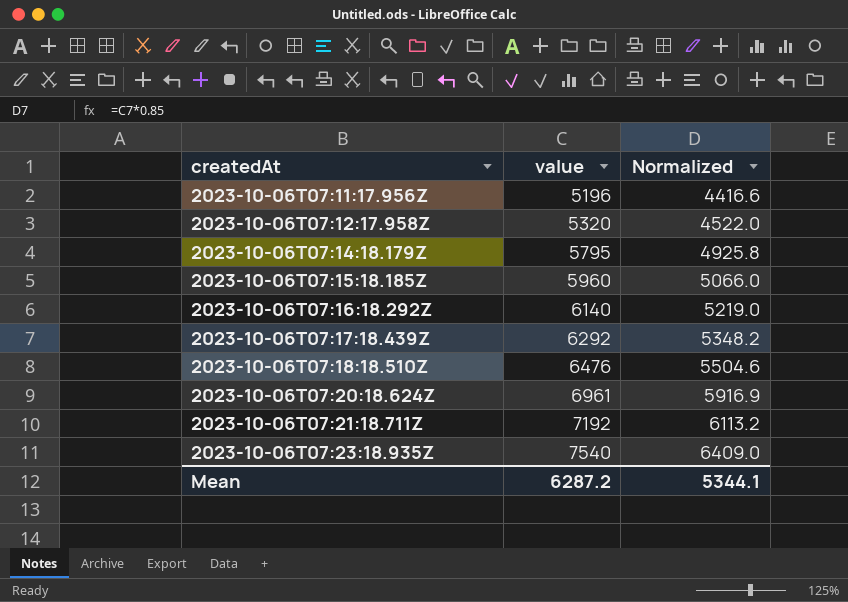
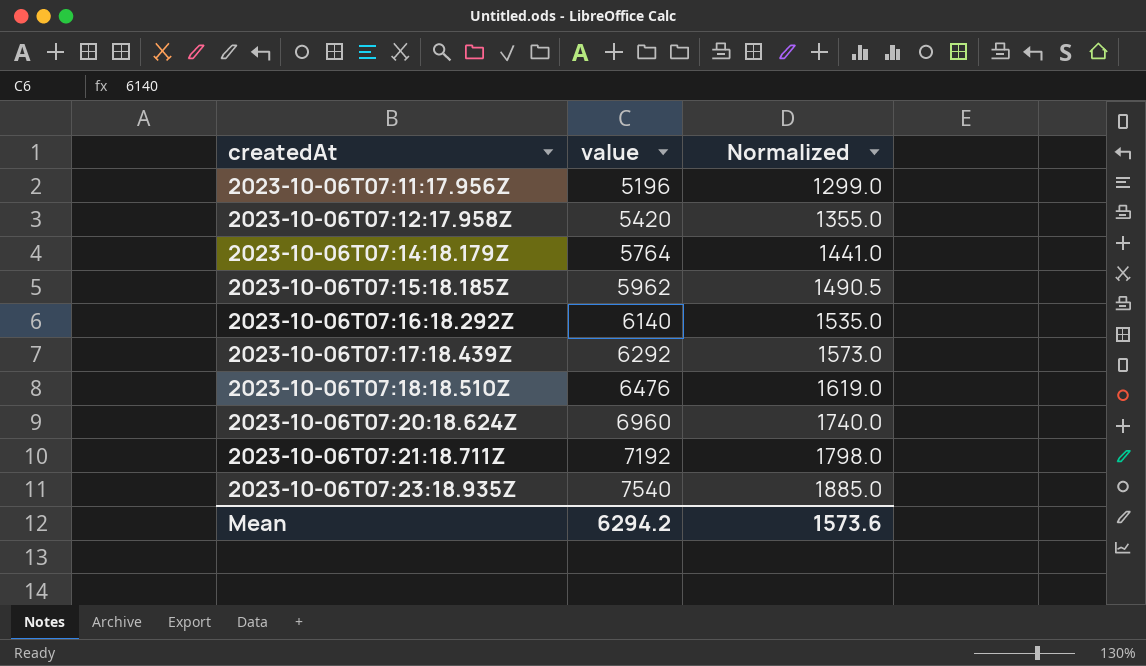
column Normalized | formula: [value] * 0.85 -> [value] * 0.25
2023-10-06T07:12:17.958Z | value: 5320 -> 5420
2023-10-06T07:14:18.179Z | value: 5795 -> 5764
2023-10-06T07:15:18.185Z | value: 5960 -> 5962
2023-10-06T07:20:18.624Z | value: 6961 -> 6960
Mean | value: 6287.2 -> 6294.2
Mean | Normalized: 5344.1 -> 1573.6

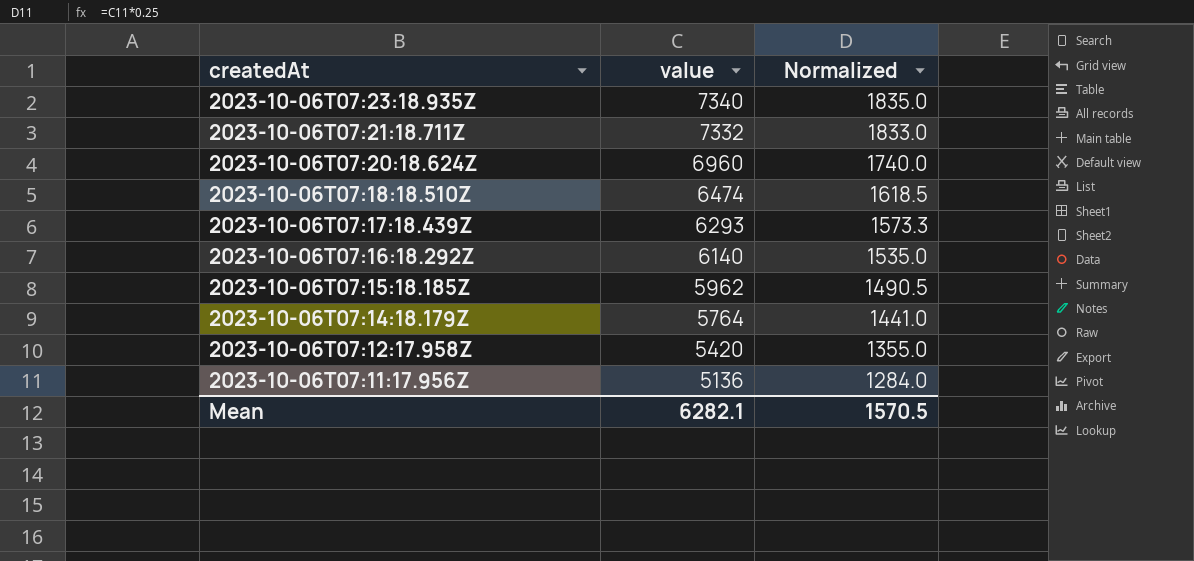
row order: createdAt ascending -> createdAt descending
2023-10-06T07:23:18.935Z | value: 7540 -> 7340
2023-10-06T07:23:18.935Z | Normalized: 1885.0 -> 1835.0
2023-10-06T07:21:18.711Z | value: 7192 -> 7332
2023-10-06T07:21:18.711Z | Normalized: 1798.0 -> 1833.0
2023-10-06T07:18:18.510Z | value: 6476 -> 6474
2023-10-06T07:18:18.510Z | Normalized: 1619.0 -> 1618.5
2023-10-06T07:17:18.439Z | value: 6292 -> 6293
2023-10-06T07:17:18.439Z | Normalized: 1573.0 -> 1573.3
2023-10-06T07:11:17.956Z | value: 5196 -> 5136
2023-10-06T07:11:17.956Z | Normalized: 1299.0 -> 1284.0
Mean | value: 6294.2 -> 6282.1
Mean | Normalized: 1573.6 -> 1570.5

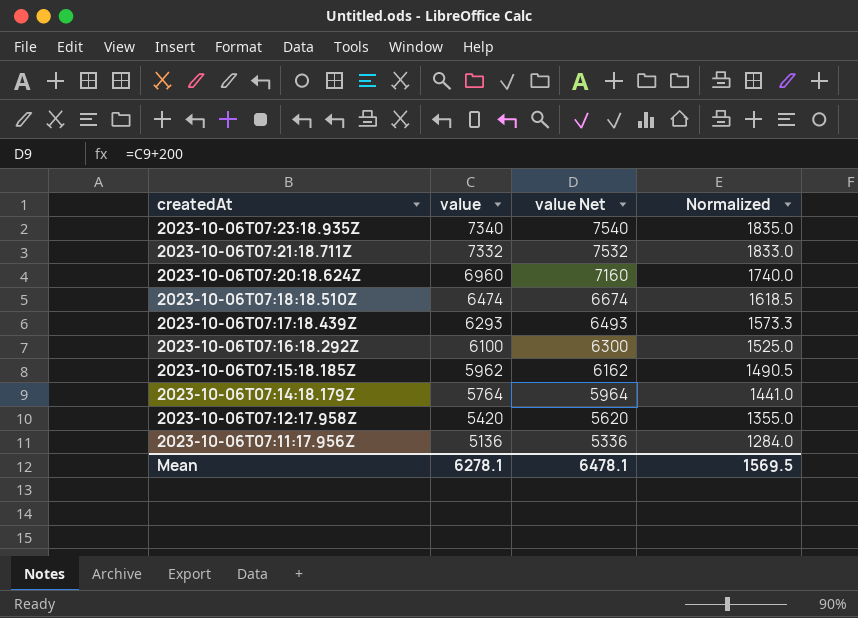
column value Net | formula: none -> [value] + 200
2023-10-06T07:16:18.292Z | value: 6140 -> 6100
2023-10-06T07:16:18.292Z | Normalized: 1535.0 -> 1525.0
Mean | value: 6282.1 -> 6278.1
Mean | Normalized: 1570.5 -> 1569.5

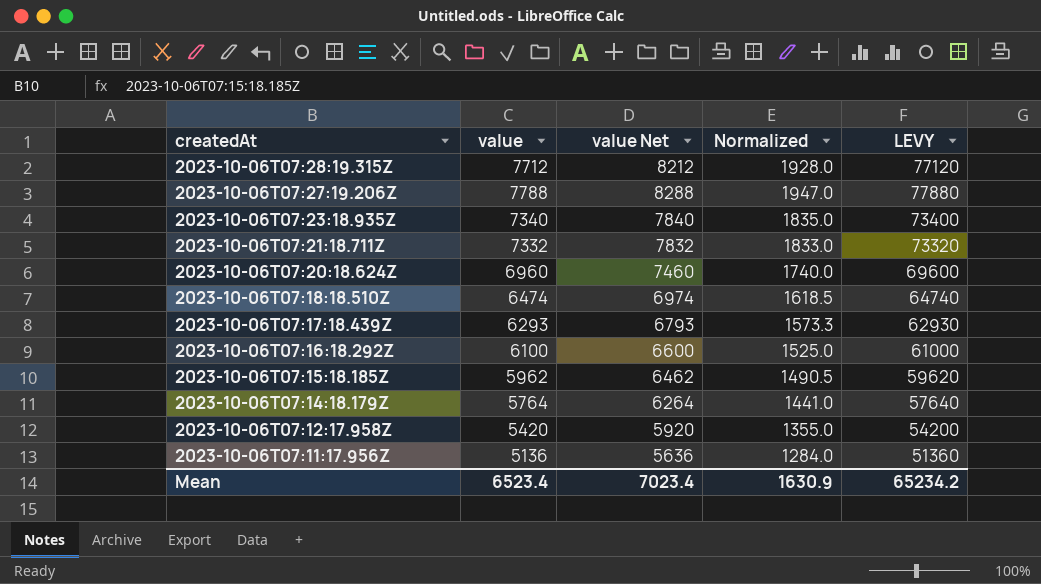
column value Net | formula: [value] + 200 -> [value] + 500
column LEVY | formula: none -> [value] * 10
row 2023-10-06T07:28:19.315Z: none -> 7712 | 8212 | 1928.0 | 77120
row 2023-10-06T07:27:19.206Z: none -> 7788 | 8288 | 1947.0 | 77880
Mean | value: 6278.1 -> 6523.4
Mean | value Net: 6478.1 -> 7023.4
Mean | Normalized: 1569.5 -> 1630.9

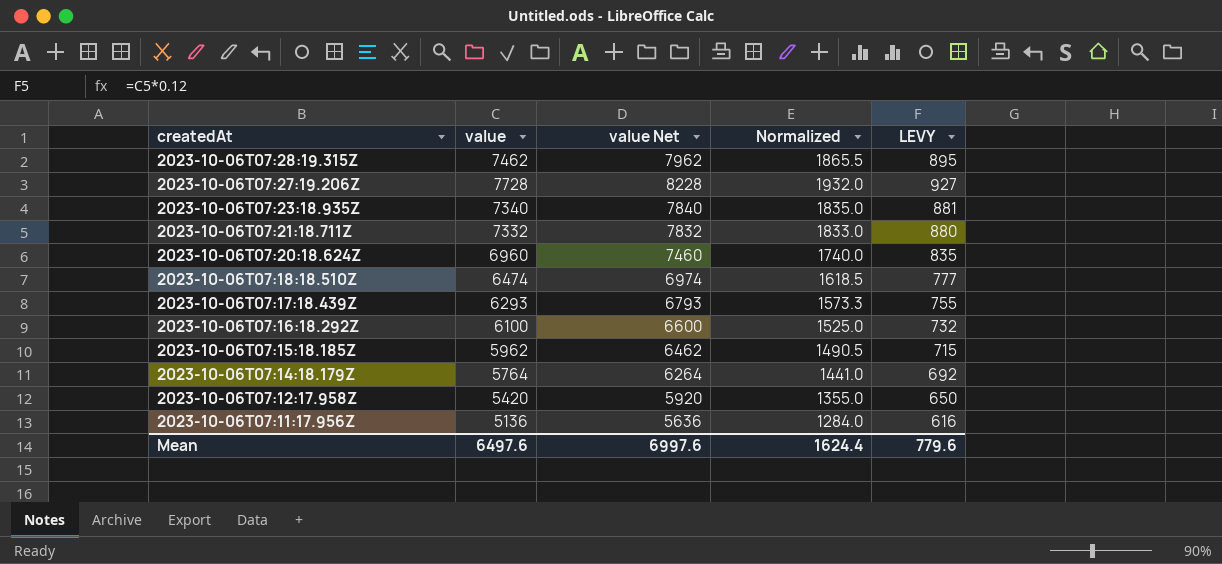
column LEVY | formula: [value] * 10 -> [value] * 0.12
2023-10-06T07:28:19.315Z | value: 7712 -> 7462
2023-10-06T07:28:19.315Z | value Net: 8212 -> 7962
2023-10-06T07:28:19.315Z | Normalized: 1928.0 -> 1865.5
2023-10-06T07:27:19.206Z | value: 7788 -> 7728
2023-10-06T07:27:19.206Z | value Net: 8288 -> 8228
2023-10-06T07:27:19.206Z | Normalized: 1947.0 -> 1932.0
Mean | value: 6523.4 -> 6497.6
Mean | value Net: 7023.4 -> 6997.6
Mean | Normalized: 1630.9 -> 1624.4
Mean | LEVY: 65234.2 -> 779.6

